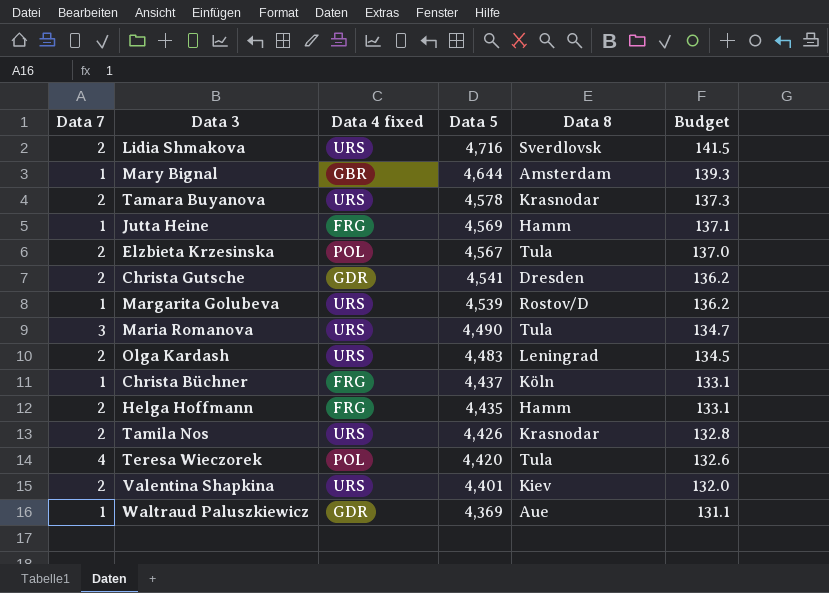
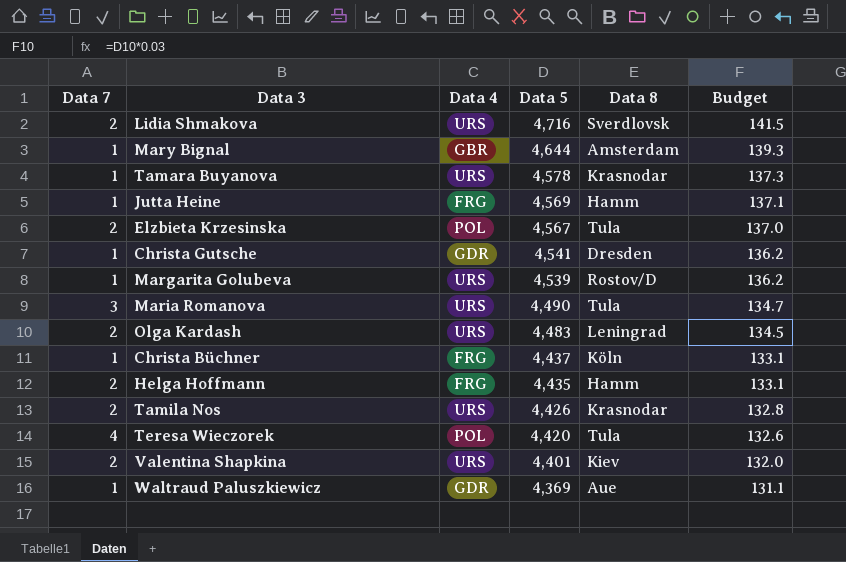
column name: Data 4 fixed -> Data 4
Tamara Buyanova | Data 7: 2 -> 1
Christa Gutsche | Data 7: 2 -> 1

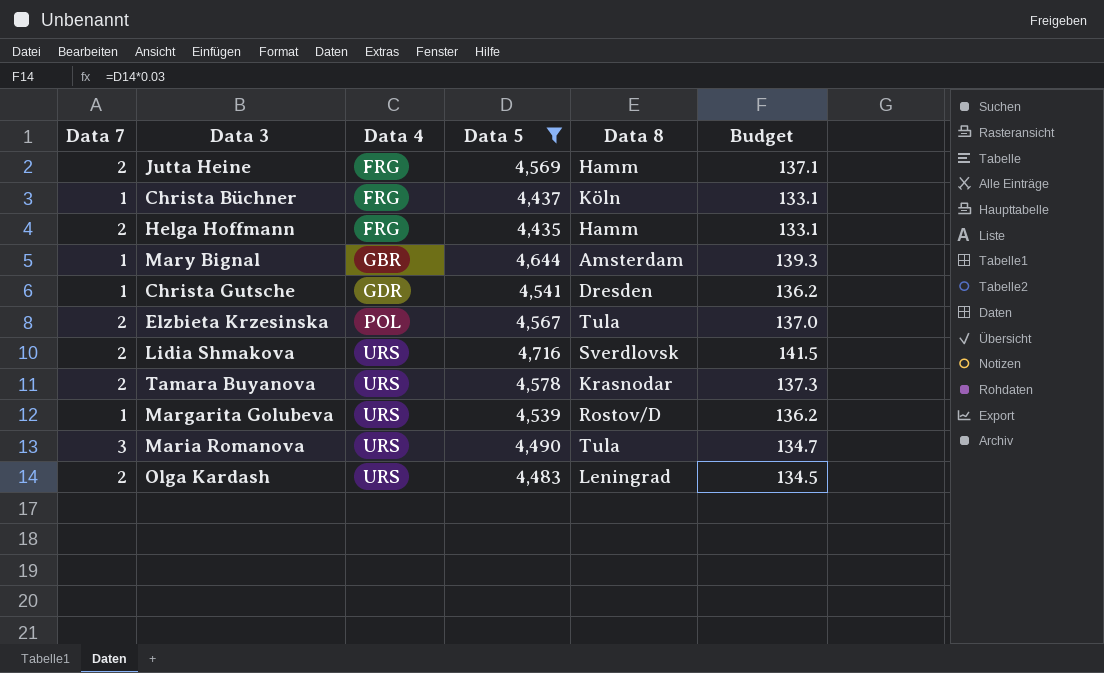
filter: none -> Data 5 >= 4,435
row order: Data 5 descending -> Data 4 ascending
Jutta Heine | Data 7: 1 -> 2
Tamara Buyanova | Data 7: 1 -> 2

